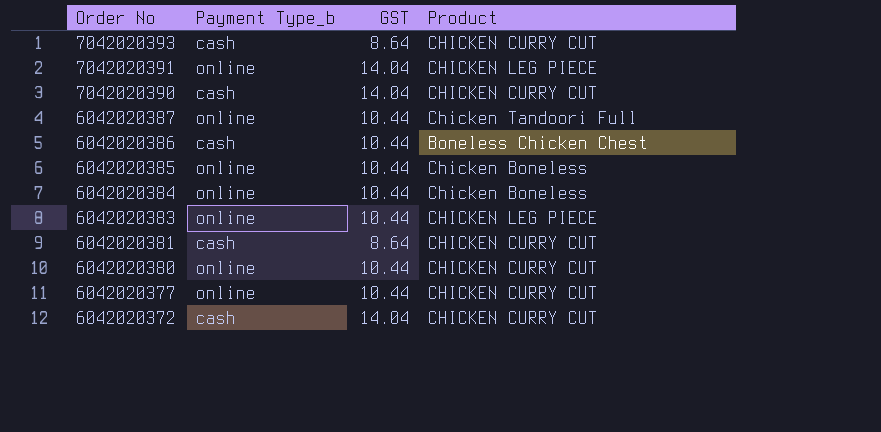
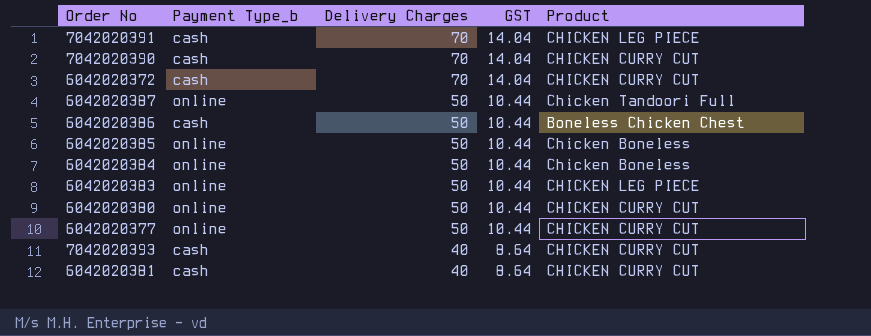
row order: Order No descending -> Delivery Charges descending
column Delivery Charges | position: none -> 3
7042020391 | Payment Type_b: online -> cash

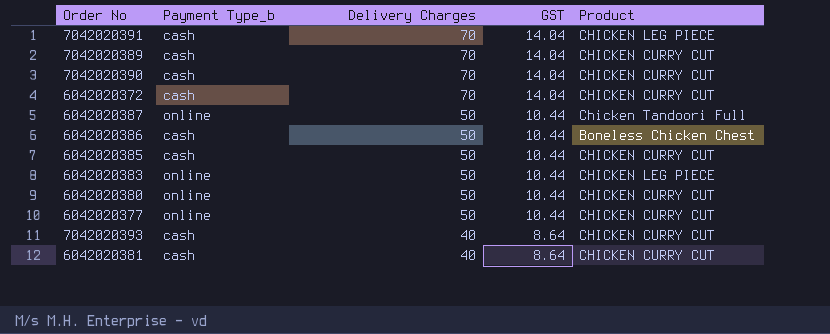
row 6042020384: online | 50 | 10.44 | Chicken Boneless -> none
row 7042020389: none -> cash | 70 | 14.04 | CHICKEN CURRY CUT
6042020385 | Payment Type_b: online -> cash
6042020385 | Product: Chicken Boneless -> CHICKEN CURRY CUT

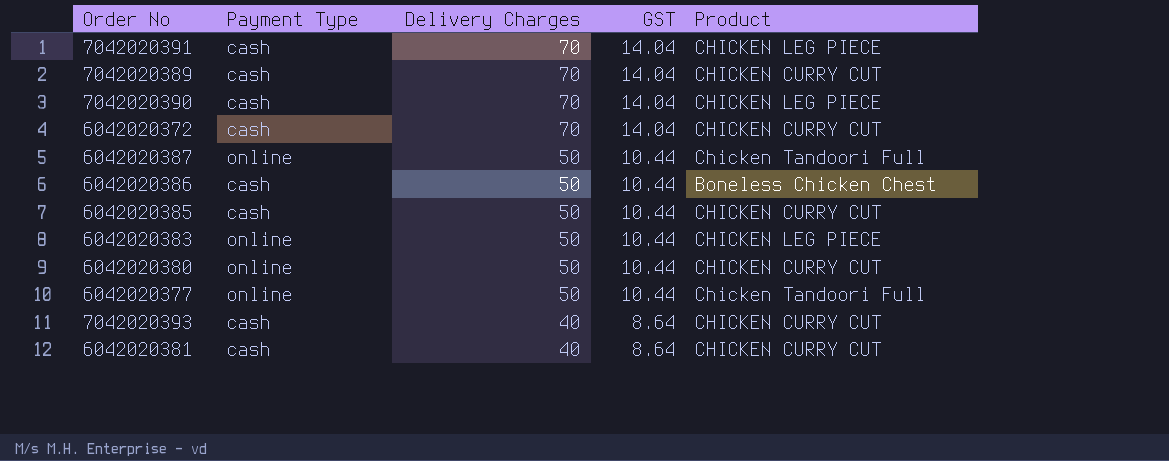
column name: Payment Type_b -> Payment Type
7042020390 | Product: CHICKEN CURRY CUT -> CHICKEN LEG PIECE
6042020377 | Product: CHICKEN CURRY CUT -> Chicken Tandoori Full

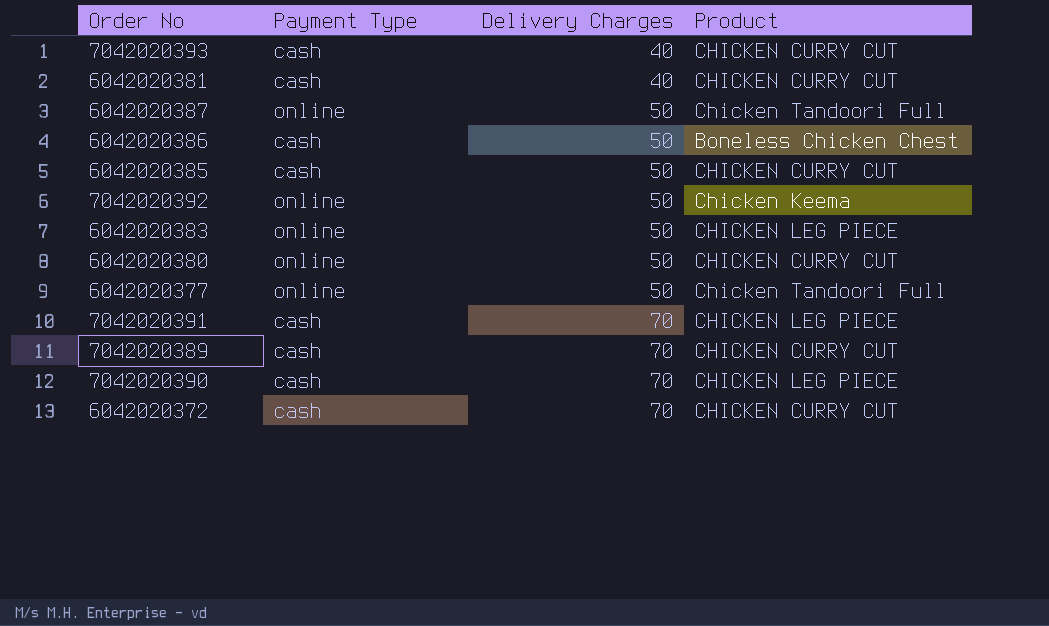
row order: Delivery Charges descending -> Delivery Charges ascending
column GST | position: 4 -> none
row 7042020392: none -> online | 50 | Chicken Keema

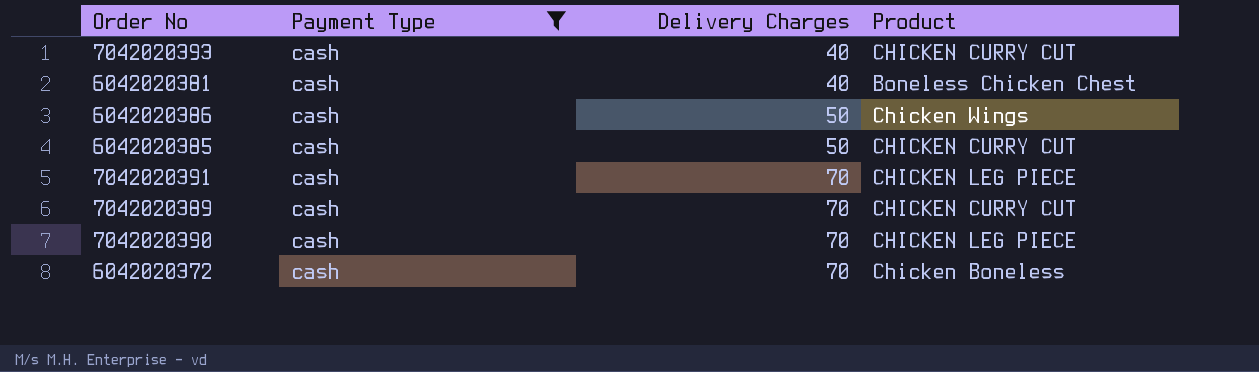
filter: none -> Payment Type = cash
6042020381 | Product: CHICKEN CURRY CUT -> Boneless Chicken Chest
6042020386 | Product: Boneless Chicken Chest -> Chicken Wings
6042020372 | Product: CHICKEN CURRY CUT -> Chicken Boneless

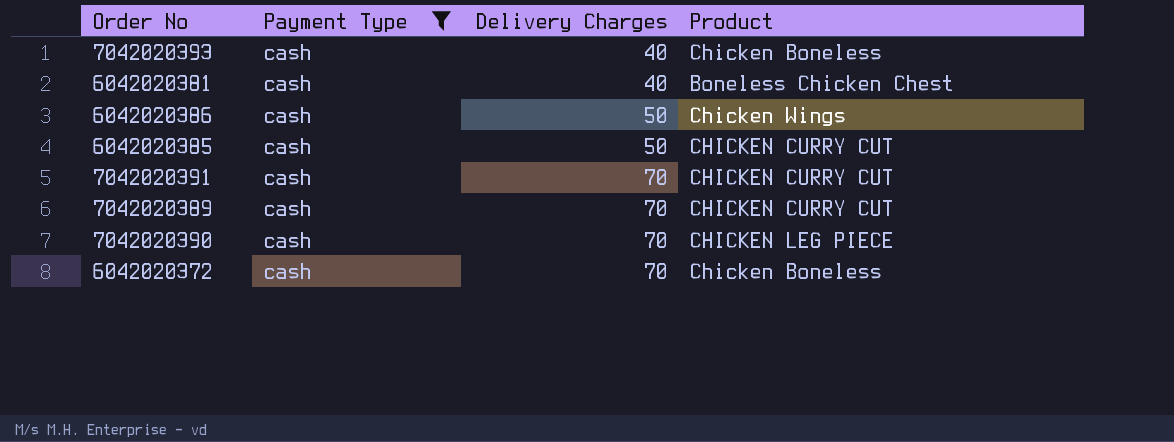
7042020393 | Product: CHICKEN CURRY CUT -> Chicken Boneless
7042020391 | Product: CHICKEN LEG PIECE -> CHICKEN CURRY CUT

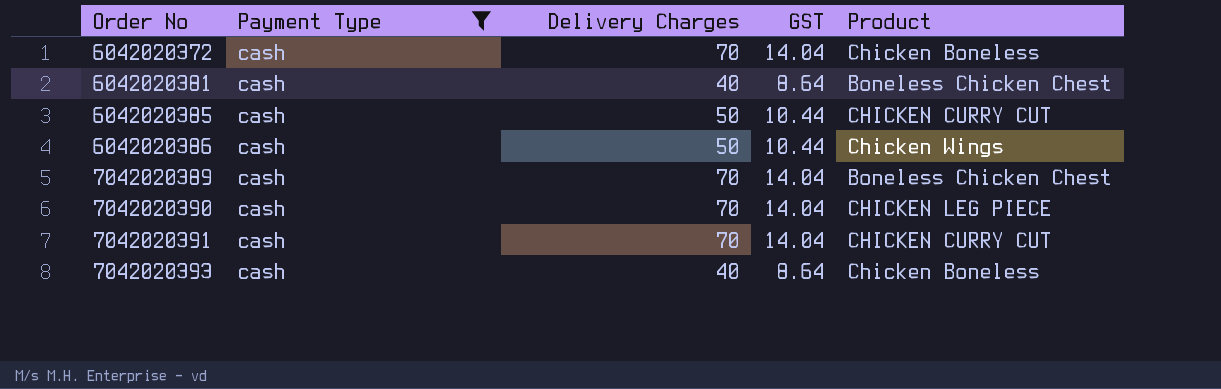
row order: Delivery Charges ascending -> Order No ascending
column GST | position: none -> 4
7042020389 | Product: CHICKEN CURRY CUT -> Boneless Chicken Chest

